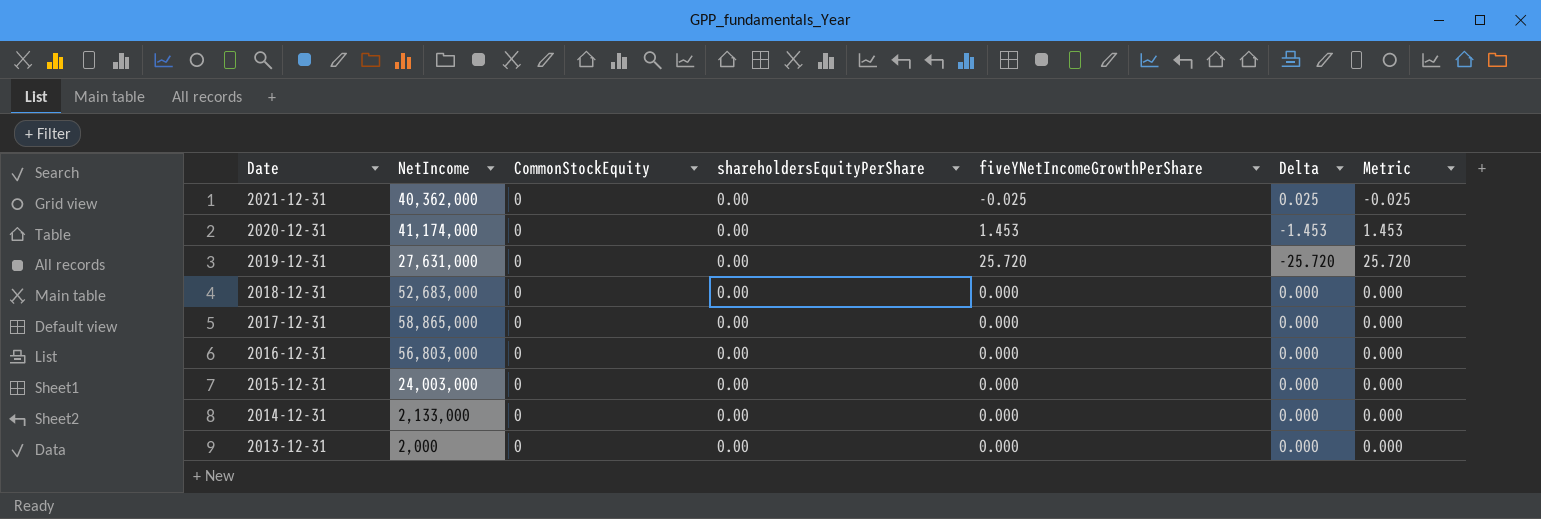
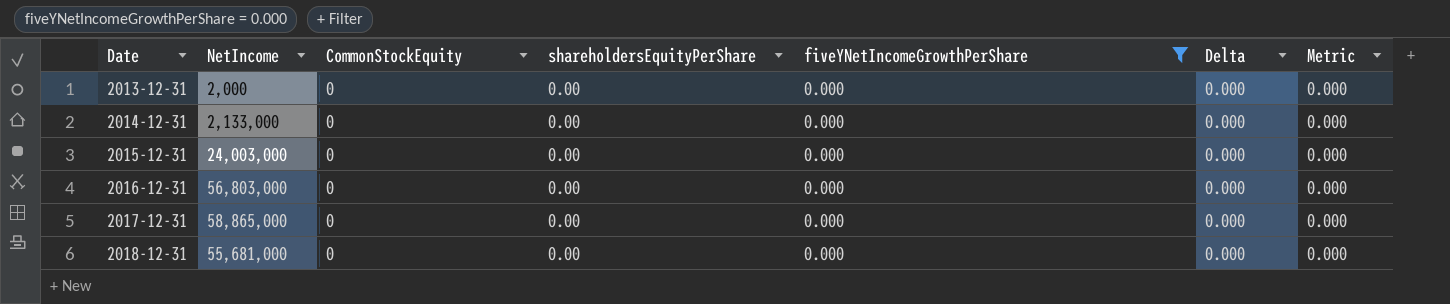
filter: none -> fiveYNetIncomeGrowthPerShare = 0.000
row order: Date descending -> Date ascending
2018-12-31 | NetIncome: 52,683,000 -> 55,681,000

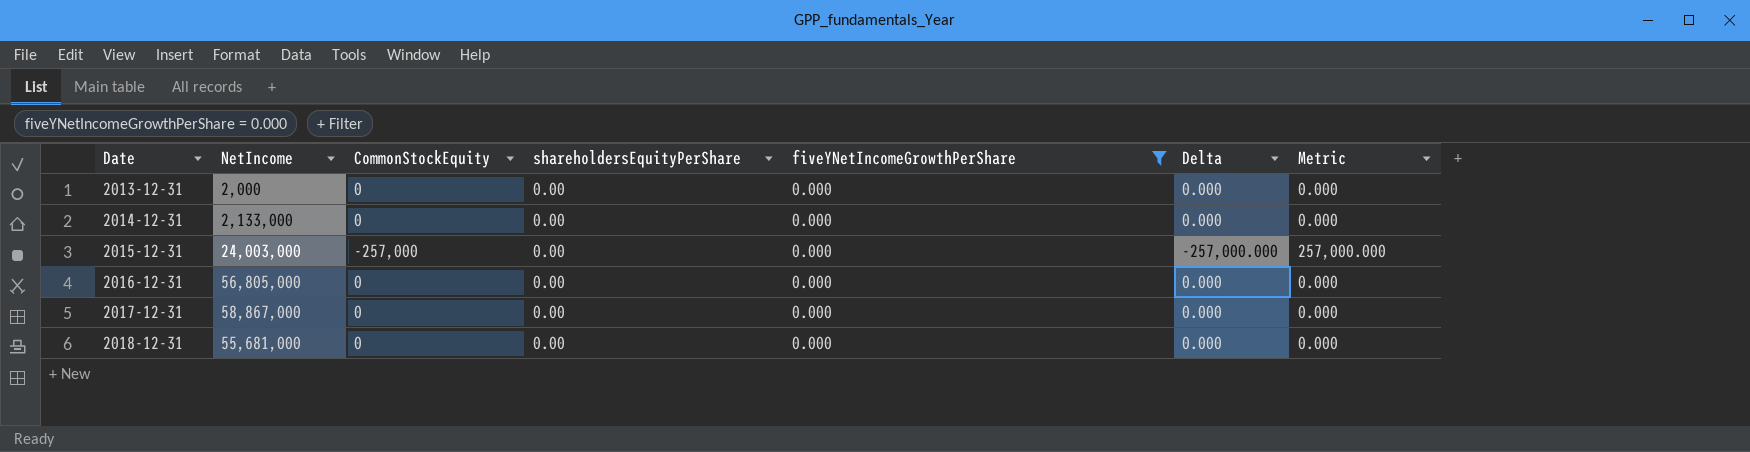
2015-12-31 | CommonStockEquity: 0 -> -257,000
2015-12-31 | Delta: 0.000 -> -257,000.000
2015-12-31 | Metric: 0.000 -> 257,000.000
2016-12-31 | NetIncome: 56,803,000 -> 56,805,000
2017-12-31 | NetIncome: 58,865,000 -> 58,867,000

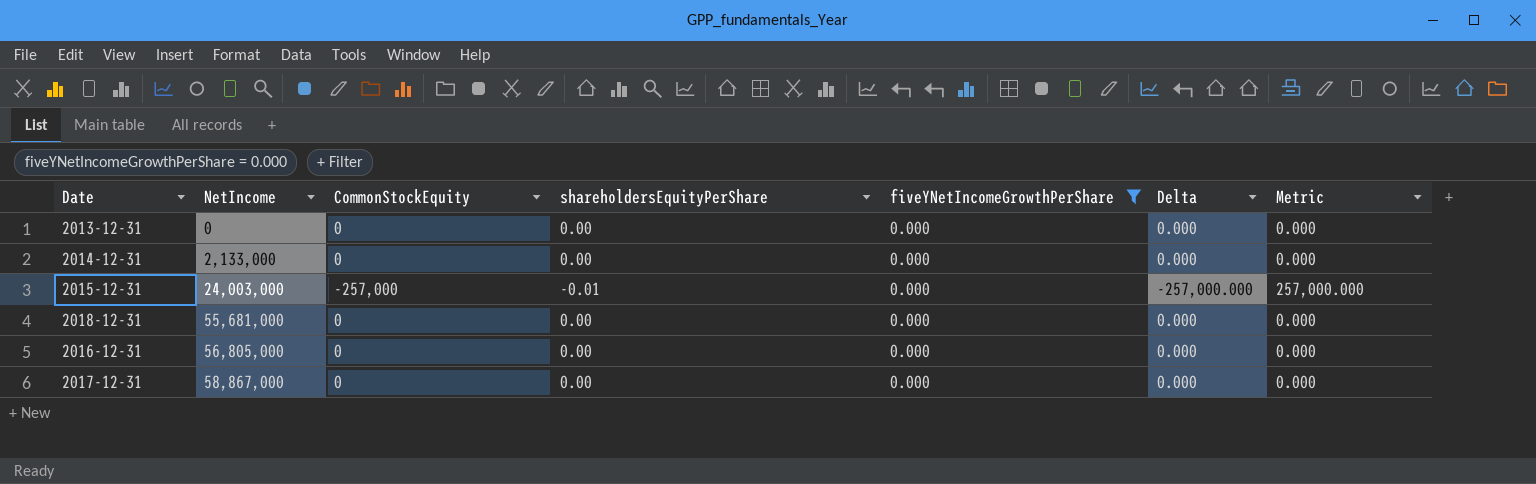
row order: Date ascending -> NetIncome ascending
2013-12-31 | NetIncome: 2,000 -> 0
2015-12-31 | shareholdersEquityPerShare: 0.00 -> -0.01

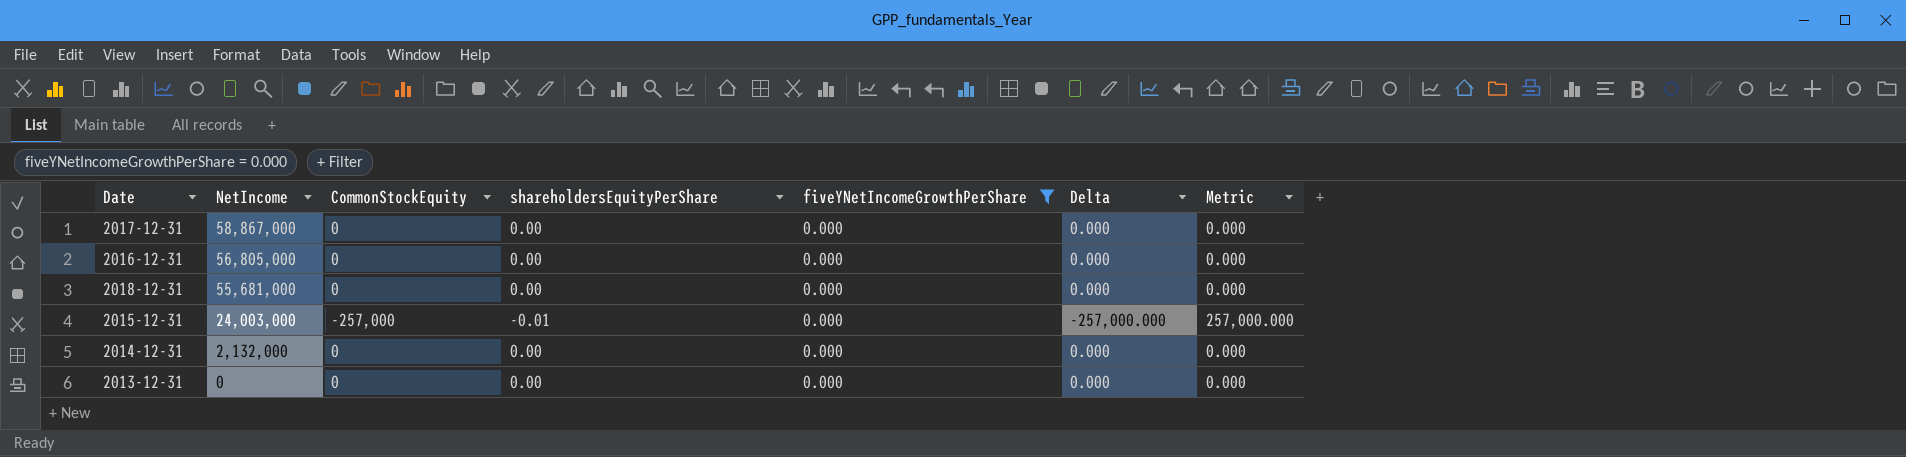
row order: NetIncome ascending -> NetIncome descending
2014-12-31 | NetIncome: 2,133,000 -> 2,132,000

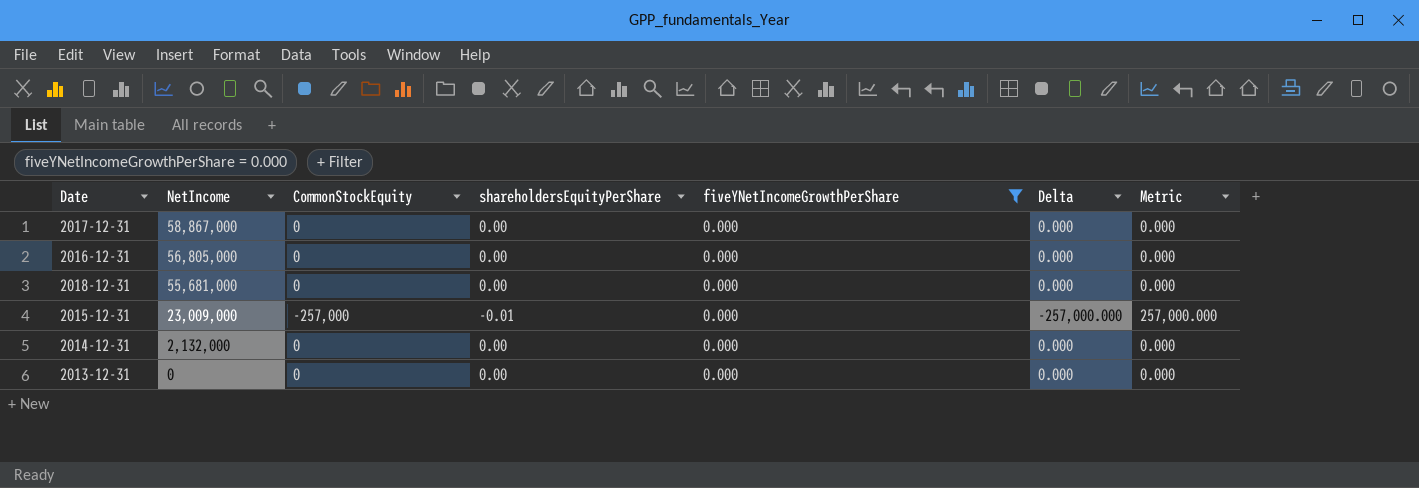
2015-12-31 | NetIncome: 24,003,000 -> 23,009,000

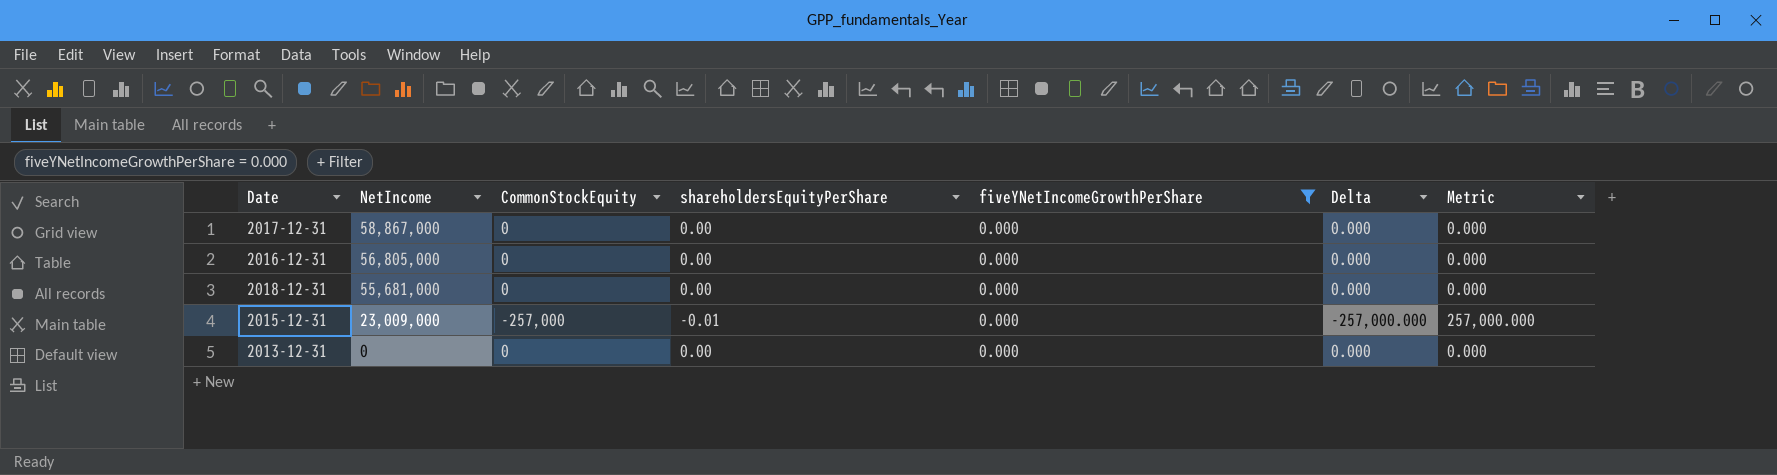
row 2014-12-31: 2,132,000 | 0 | 0.00 | 0.000 | 0.000 | 0.000 -> none

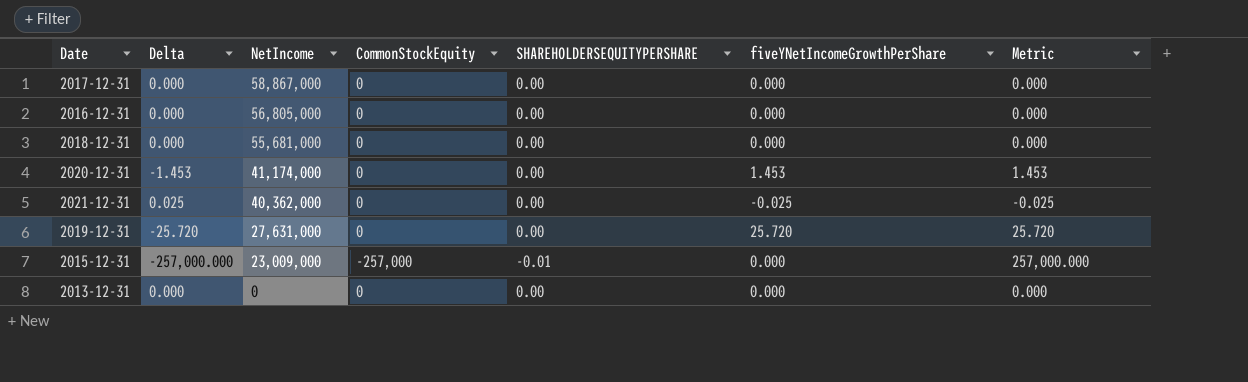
filter: fiveYNetIncomeGrowthPerShare = 0.000 -> none
column Delta | position: 6 -> 2
column name: shareholdersEquityPerShare -> SHAREHOLDERSEQUITYPERSHARE

